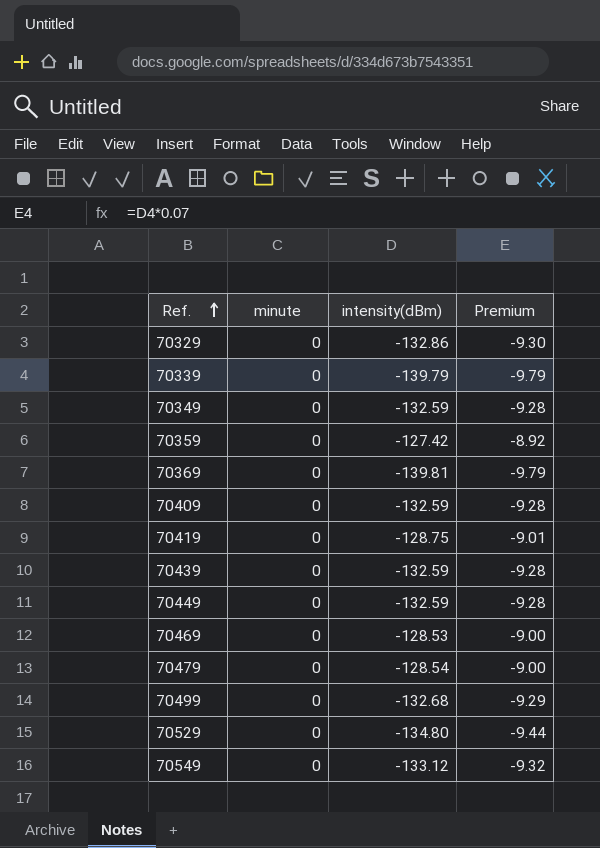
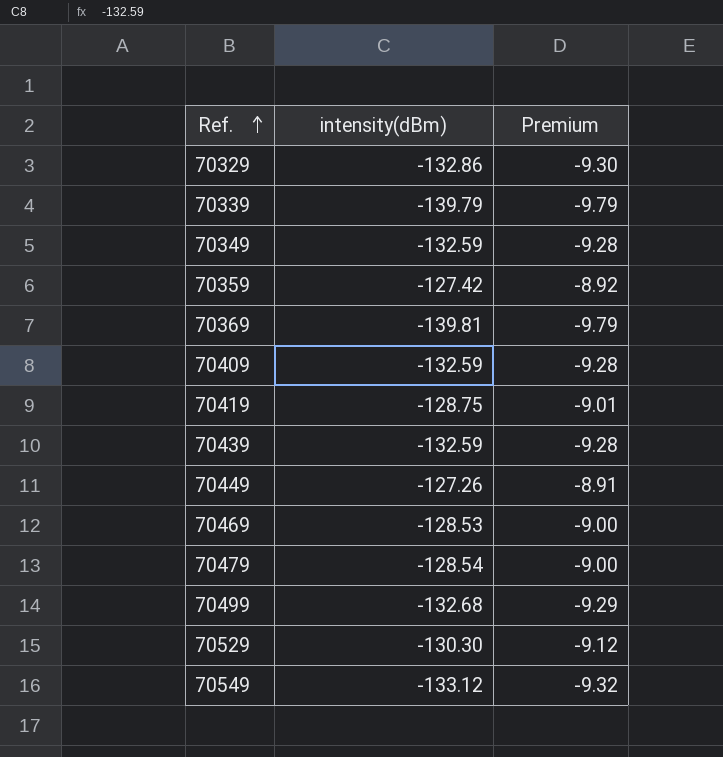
column minute | position: 2 -> none
70449 | intensity(dBm): -132.59 -> -127.26
70449 | Premium: -9.28 -> -8.91
70529 | intensity(dBm): -134.80 -> -130.30
70529 | Premium: -9.44 -> -9.12

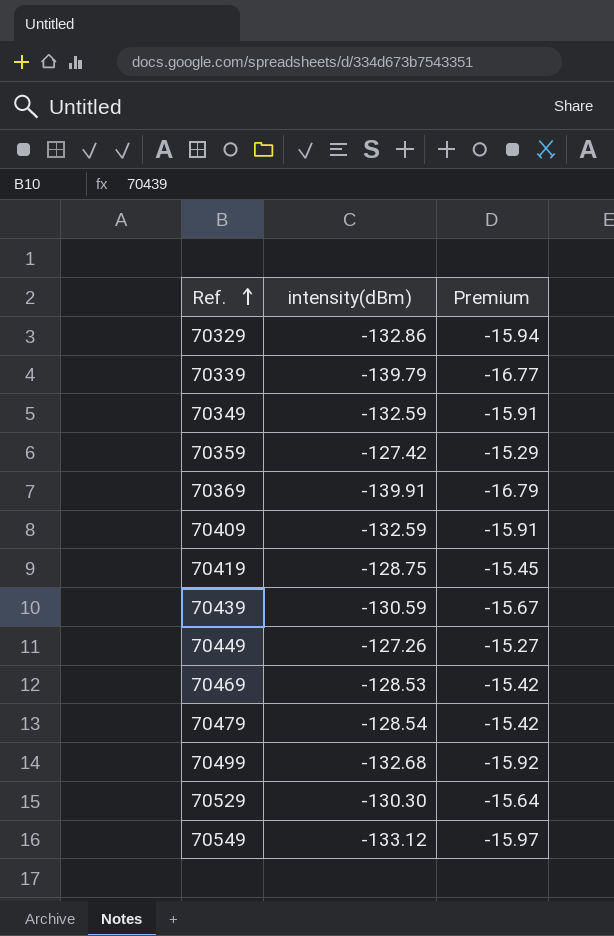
column Premium | formula: [intensity(dBm)] * 0.07 -> [intensity(dBm)] * 0.12
70369 | intensity(dBm): -139.81 -> -139.91
70439 | intensity(dBm): -132.59 -> -130.59

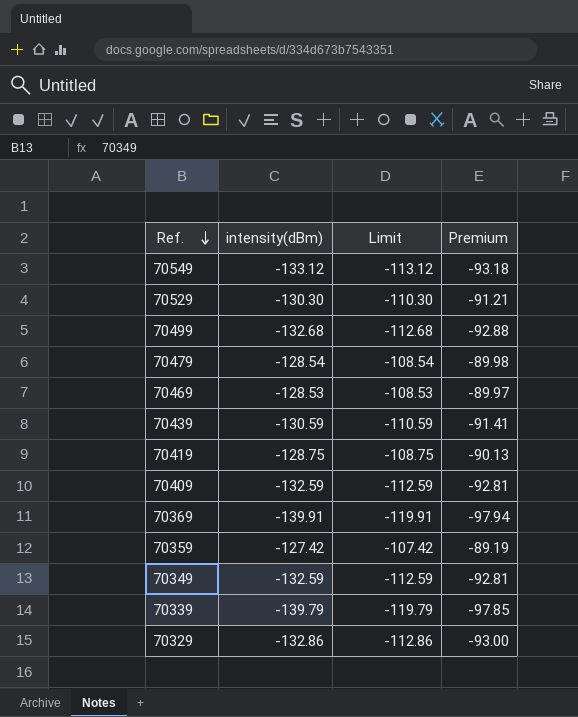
row order: Ref. ascending -> Ref. descending
column Limit | formula: none -> [intensity(dBm)] + 20
column Premium | formula: [intensity(dBm)] * 0.12 -> [intensity(dBm)] * 0.7
row 70449: -127.26 | -15.27 -> none

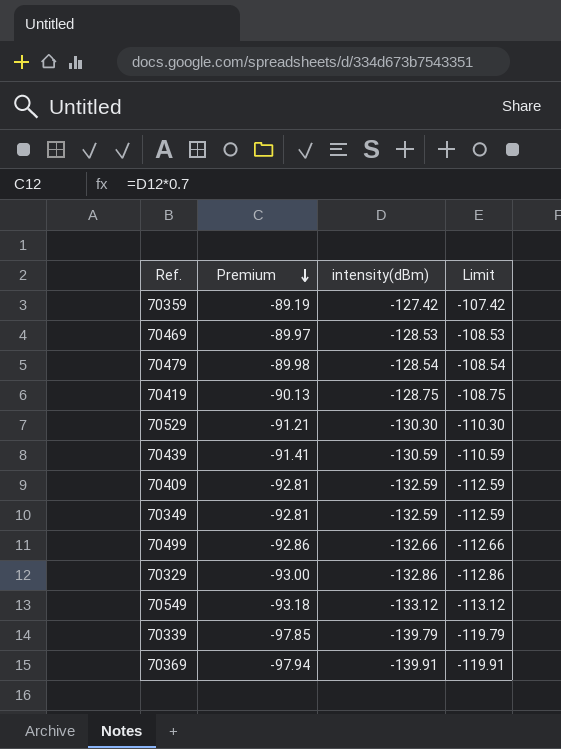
row order: Ref. descending -> Premium descending
column Premium | position: 4 -> 2
70499 | Premium: -92.88 -> -92.86
70499 | intensity(dBm): -132.68 -> -132.66
70499 | Limit: -112.68 -> -112.66

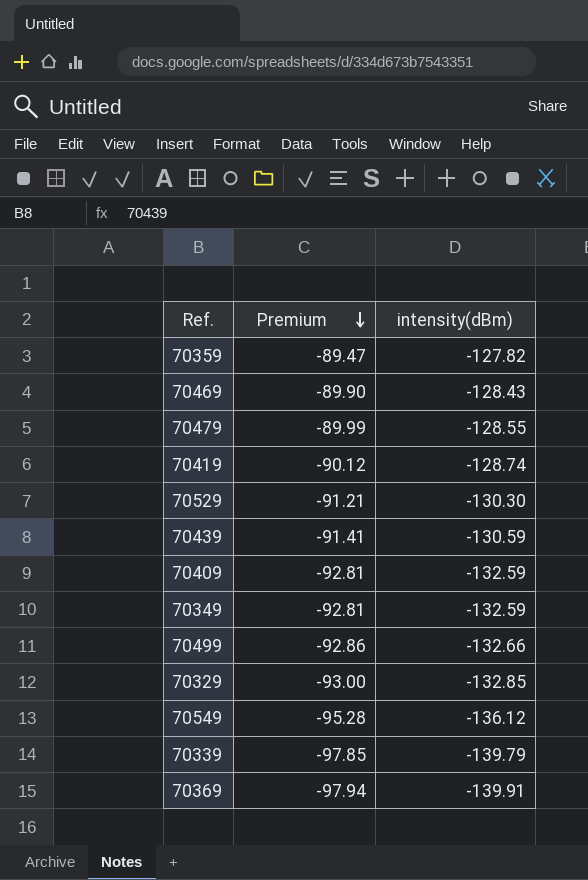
column Limit | formula: [intensity(dBm)] + 20 -> none
70359 | Premium: -89.19 -> -89.47
70359 | intensity(dBm): -127.42 -> -127.82
70469 | Premium: -89.97 -> -89.90
70469 | intensity(dBm): -128.53 -> -128.43
70479 | Premium: -89.98 -> -89.99
70479 | intensity(dBm): -128.54 -> -128.55
70419 | Premium: -90.13 -> -90.12
70419 | intensity(dBm): -128.75 -> -128.74
70329 | intensity(dBm): -132.86 -> -132.85
70549 | Premium: -93.18 -> -95.28
70549 | intensity(dBm): -133.12 -> -136.12

